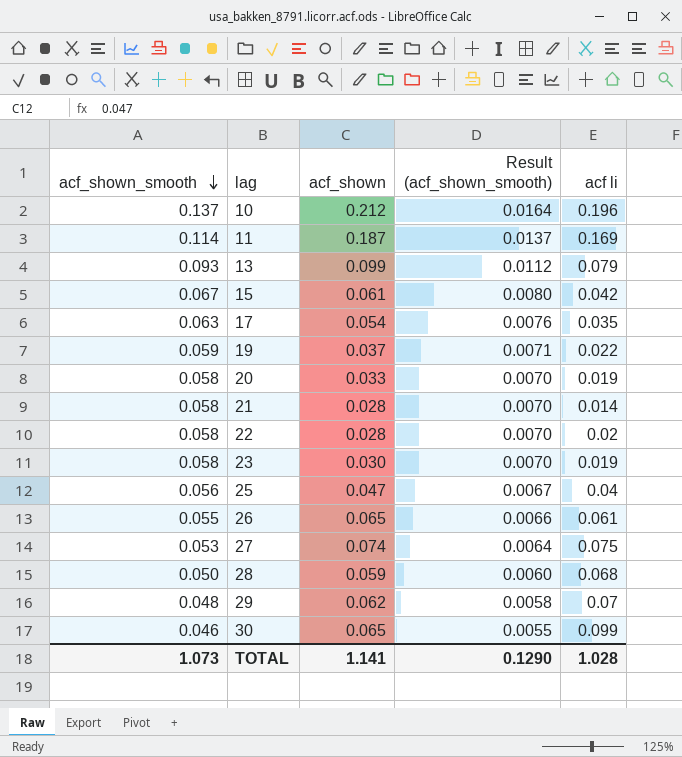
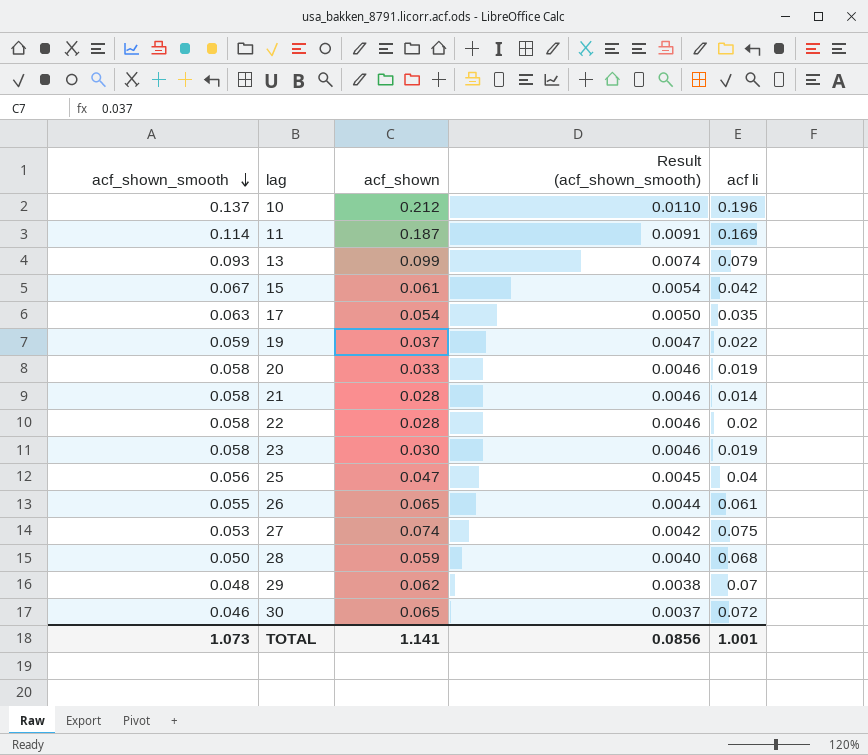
column Result (acf_shown_smooth) | formula: [acf_shown_smooth] * 0.12 -> [acf_shown_smooth] * 0.08
30 | acf li: 0.099 -> 0.072
TOTAL | Result (acf_shown_smooth): 0.1290 -> 0.0856
TOTAL | acf li: 1.028 -> 1.001

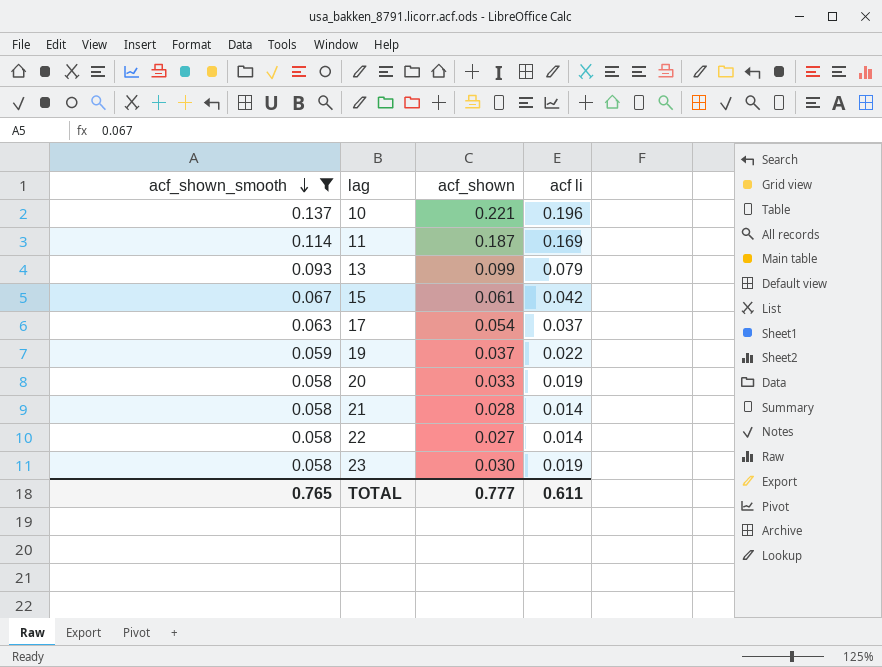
filter: none -> acf_shown_smooth >= 0.058
column Result (acf_shown_smooth) | formula: [acf_shown_smooth] * 0.08 -> none
10 | acf_shown: 0.212 -> 0.221
17 | acf li: 0.035 -> 0.037
22 | acf_shown: 0.028 -> 0.027
22 | acf li: 0.02 -> 0.014
TOTAL | acf_shown_smooth: 1.073 -> 0.765
TOTAL | acf_shown: 1.141 -> 0.777
TOTAL | acf li: 1.001 -> 0.611

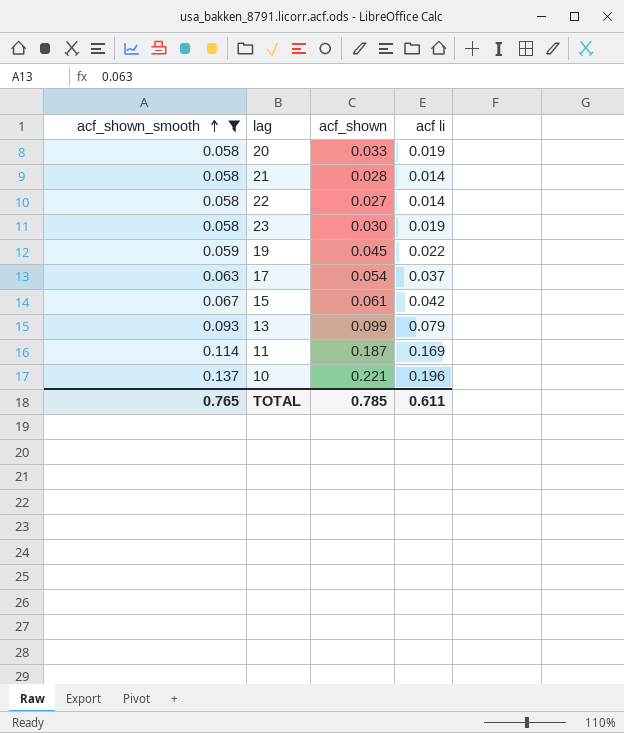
row order: acf_shown_smooth descending -> acf_shown_smooth ascending
19 | acf_shown: 0.037 -> 0.045
TOTAL | acf_shown: 0.777 -> 0.785

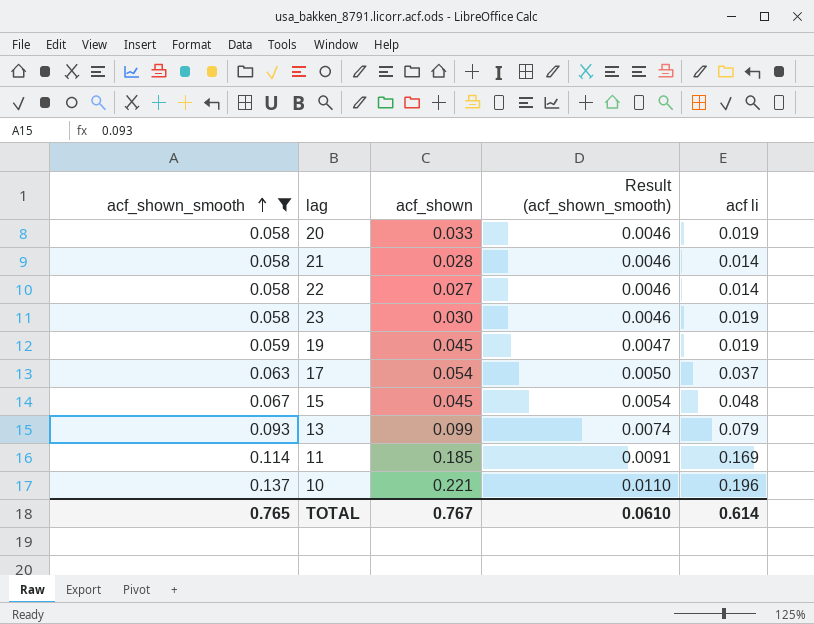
column Result (acf_shown_smooth) | formula: none -> [acf_shown_smooth] * 0.08
19 | acf li: 0.022 -> 0.019
15 | acf_shown: 0.061 -> 0.045
15 | acf li: 0.042 -> 0.048
11 | acf_shown: 0.187 -> 0.185
TOTAL | acf_shown: 0.785 -> 0.767
TOTAL | acf li: 0.611 -> 0.614

